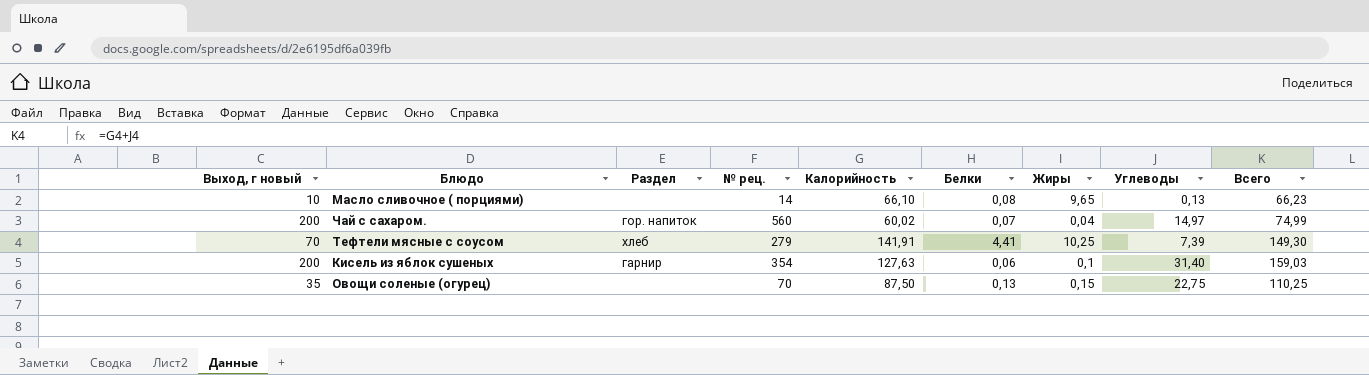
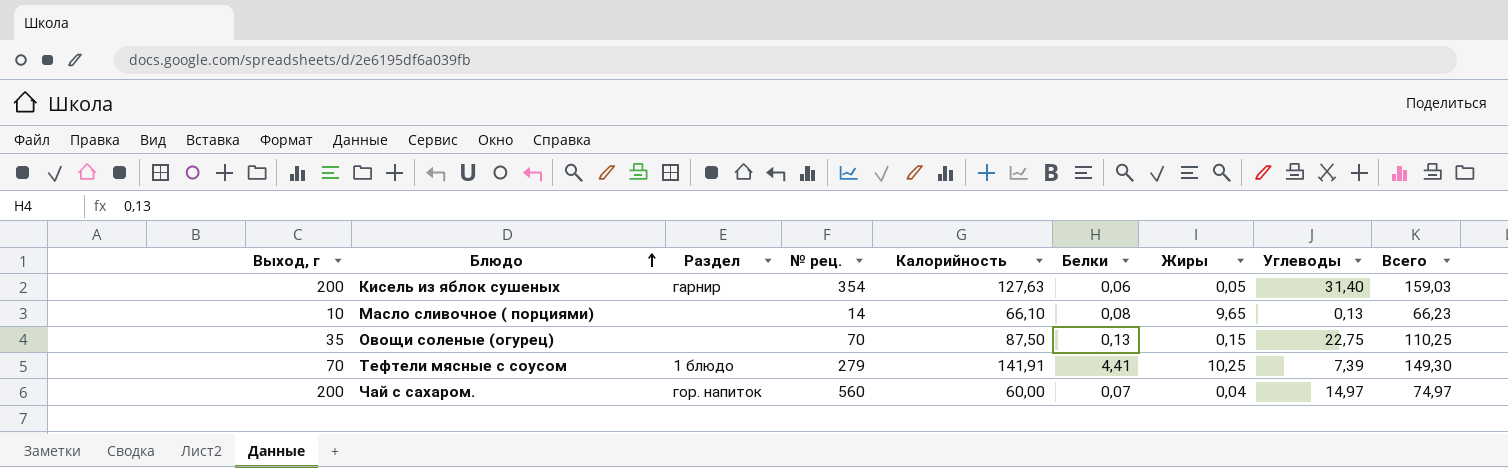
row order: none -> Блюдо ascending
column name: Выход, г новый -> Выход, г
Кисель из яблок сушеных | Жиры: 0,1 -> 0,05
Тефтели мясные с соусом | Раздел: хлеб -> 1 блюдо
Чай с сахаром. | Калорийность: 60,02 -> 60,00
Чай с сахаром. | Всего: 74,99 -> 74,97

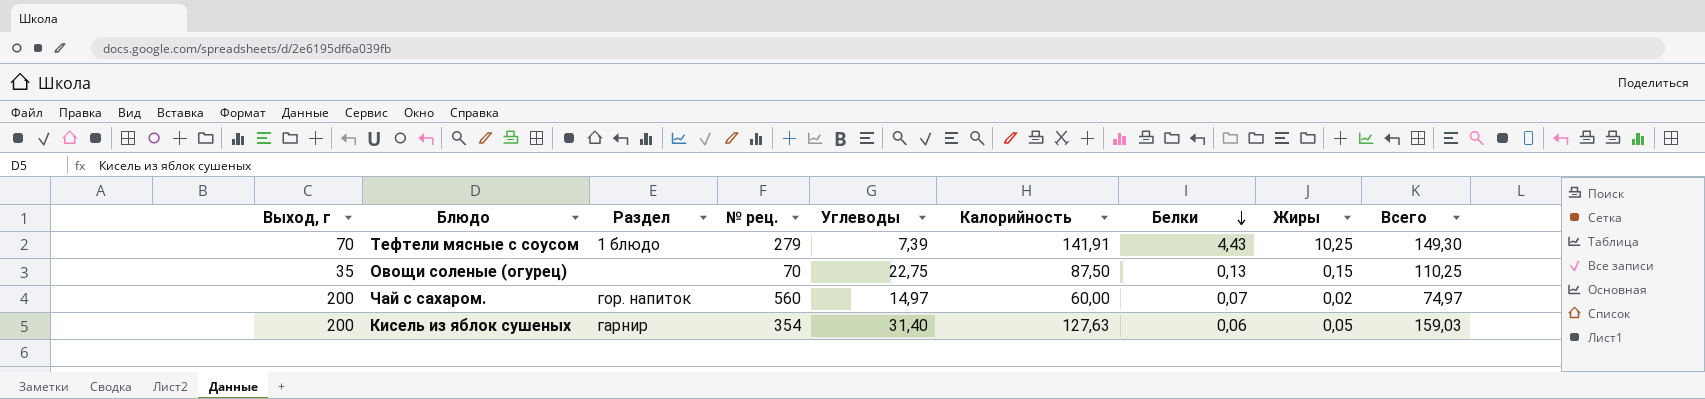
row order: Блюдо ascending -> Белки descending
column Углеводы | position: 8 -> 5
row Масло сливочное ( порциями): 10 | none | 14 | 66,10 | 0,08 | 9,65 | 0,13 | 66,23 -> none
Тефтели мясные с соусом | Белки: 4,41 -> 4,43
Чай с сахаром. | Жиры: 0,04 -> 0,02

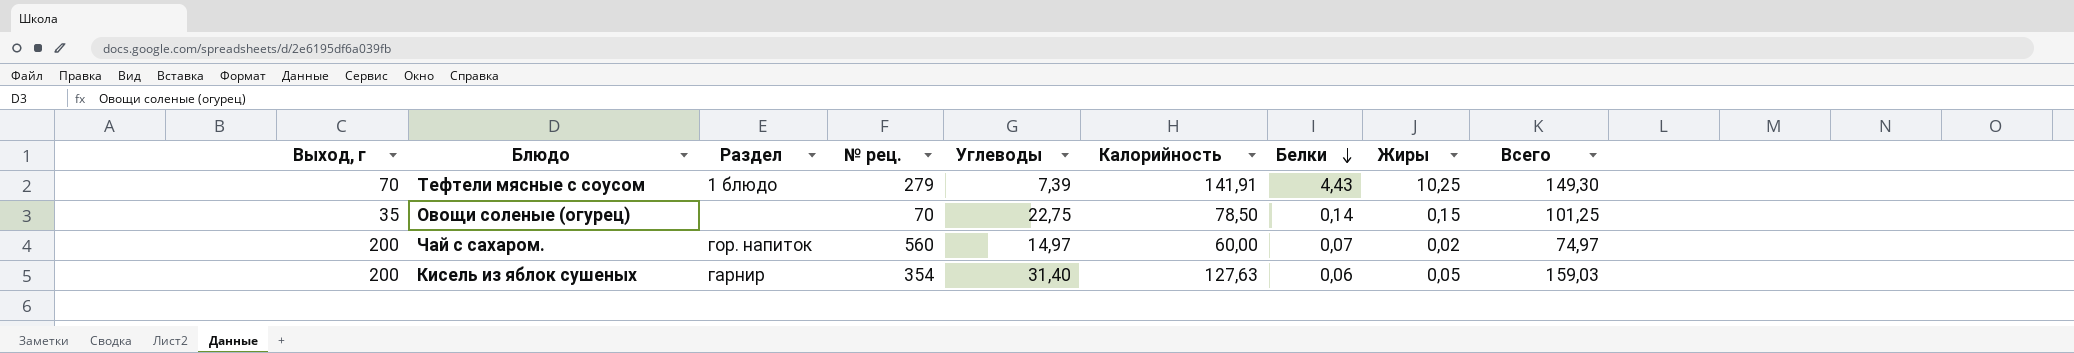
Овощи соленые (огурец) | Калорийность: 87,50 -> 78,50
Овощи соленые (огурец) | Белки: 0,13 -> 0,14
Овощи соленые (огурец) | Всего: 110,25 -> 101,25

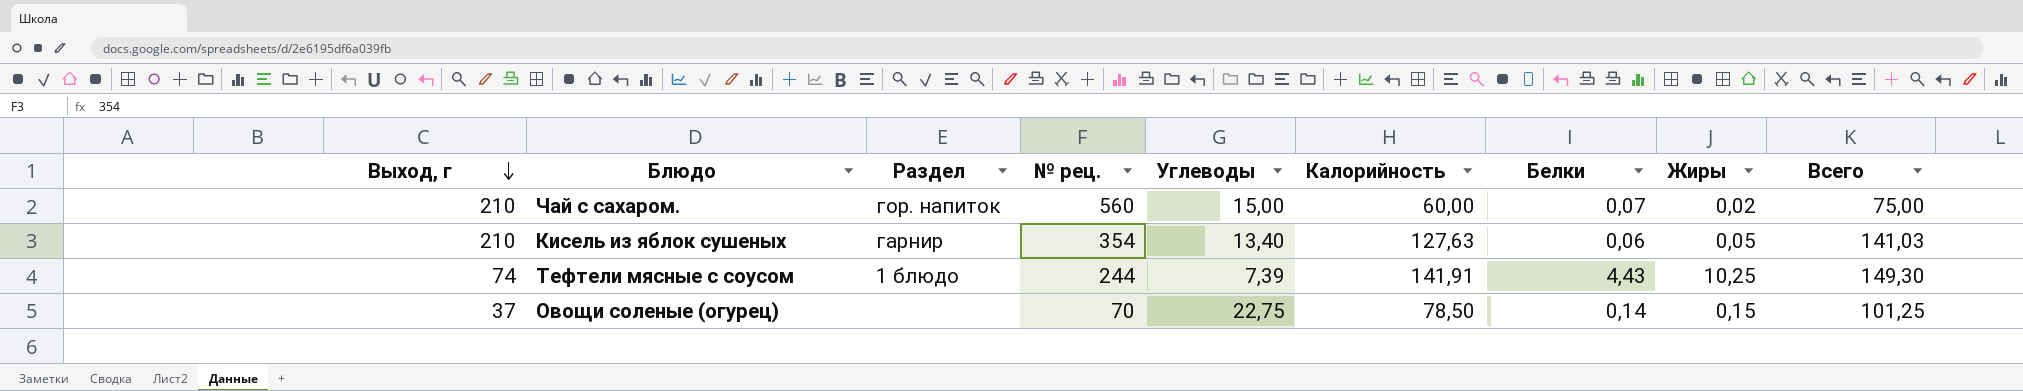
row order: Белки descending -> Выход, г descending
Чай с сахаром. | Выход, г: 200 -> 210
Чай с сахаром. | Углеводы: 14,97 -> 15,00
Чай с сахаром. | Всего: 74,97 -> 75,00
Кисель из яблок сушеных | Выход, г: 200 -> 210
Кисель из яблок сушеных | Углеводы: 31,40 -> 13,40
Кисель из яблок сушеных | Всего: 159,03 -> 141,03
Тефтели мясные с соусом | Выход, г: 70 -> 74
Тефтели мясные с соусом | № рец.: 279 -> 244
Овощи соленые (огурец) | Выход, г: 35 -> 37

